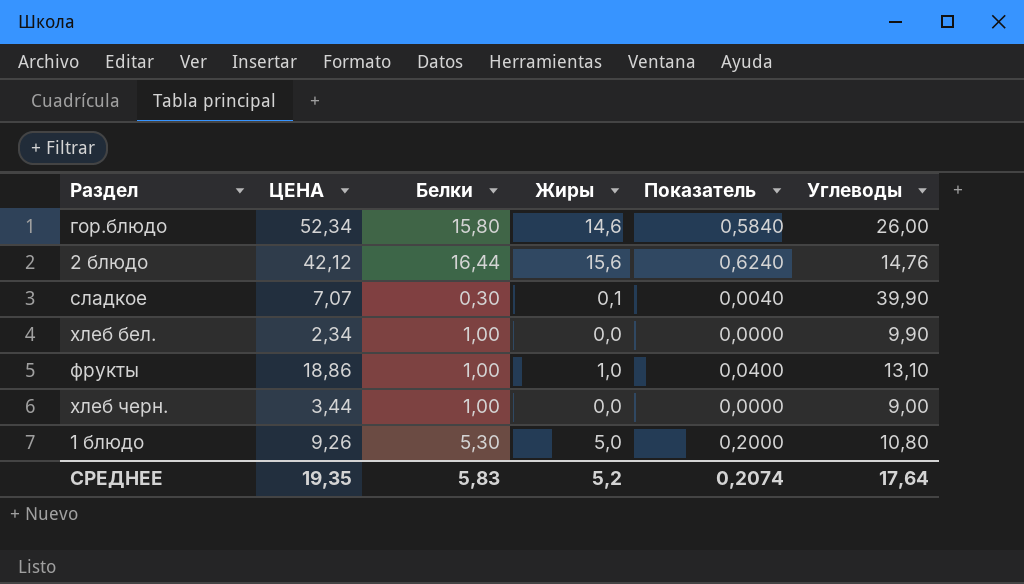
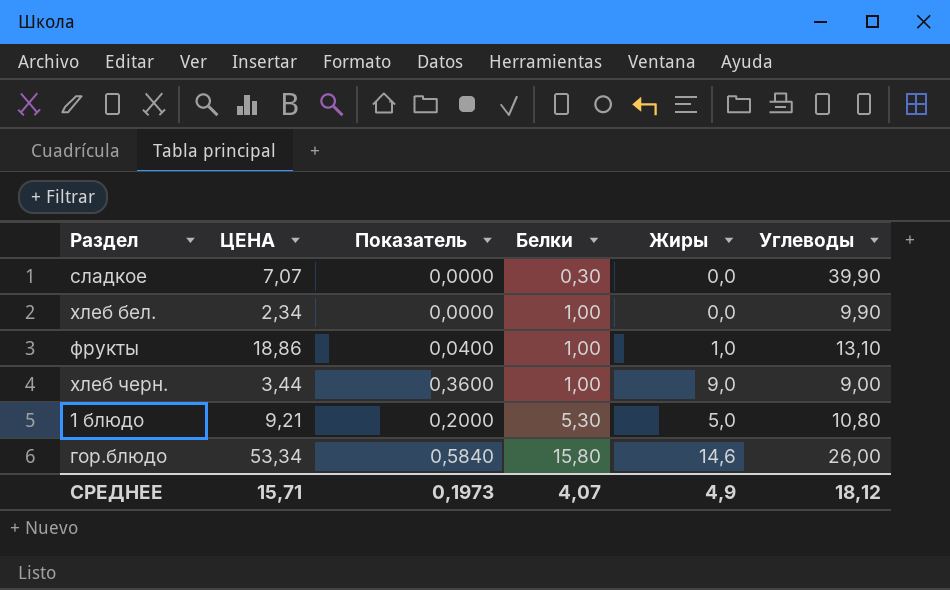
row order: none -> Белки ascending
column Показатель | position: 5 -> 3
row 2 блюдо: 42,12 | 16,44 | 15,6 | 0,6240 | 14,76 -> none
сладкое | Показатель: 0,0040 -> 0,0000
сладкое | Жиры: 0,1 -> 0,0
хлеб черн. | Показатель: 0,0000 -> 0,3600
хлеб черн. | Жиры: 0,0 -> 9,0
1 блюдо | ЦЕНА: 9,26 -> 9,21
гор.блюдо | ЦЕНА: 52,34 -> 53,34
СРЕДНЕЕ | ЦЕНА: 19,35 -> 15,71
СРЕДНЕЕ | Показатель: 0,2074 -> 0,1973
СРЕДНЕЕ | Белки: 5,83 -> 4,07
СРЕДНЕЕ | Жиры: 5,2 -> 4,9
СРЕДНЕЕ | Углеводы: 17,64 -> 18,12

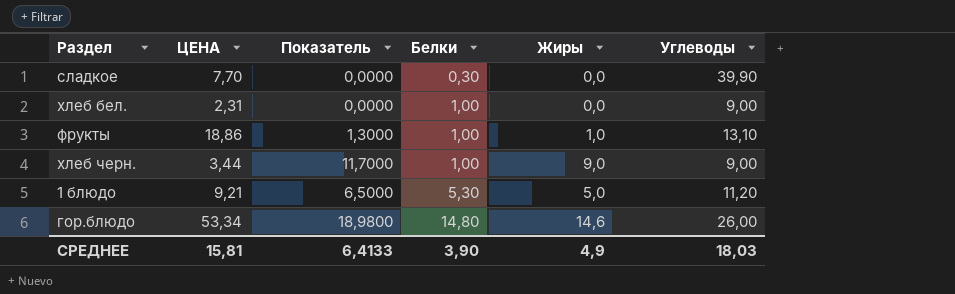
column Показатель | formula: [Жиры] * 0,04 -> [Жиры] * 1,3
сладкое | ЦЕНА: 7,07 -> 7,70
хлеб бел. | ЦЕНА: 2,34 -> 2,31
хлеб бел. | Углеводы: 9,90 -> 9,00
1 блюдо | Углеводы: 10,80 -> 11,20
гор.блюдо | Белки: 15,80 -> 14,80
СРЕДНЕЕ | ЦЕНА: 15,71 -> 15,81
СРЕДНЕЕ | Показатель: 0,1973 -> 6,4133
СРЕДНЕЕ | Белки: 4,07 -> 3,90
СРЕДНЕЕ | Углеводы: 18,12 -> 18,03

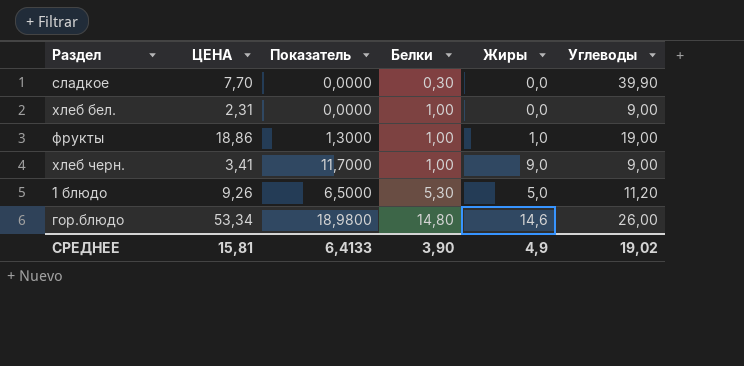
фрукты | Углеводы: 13,10 -> 19,00
хлеб черн. | ЦЕНА: 3,44 -> 3,41
1 блюдо | ЦЕНА: 9,21 -> 9,26
СРЕДНЕЕ | Углеводы: 18,03 -> 19,02

